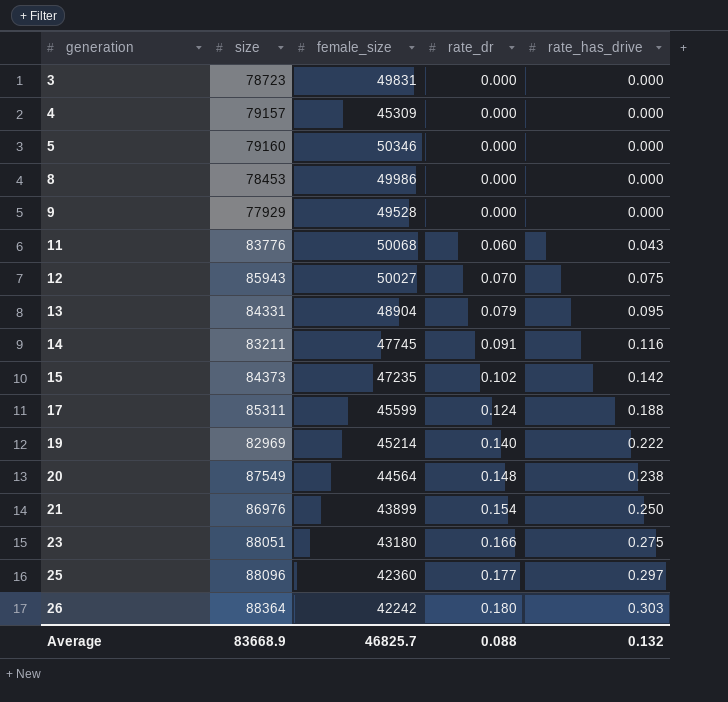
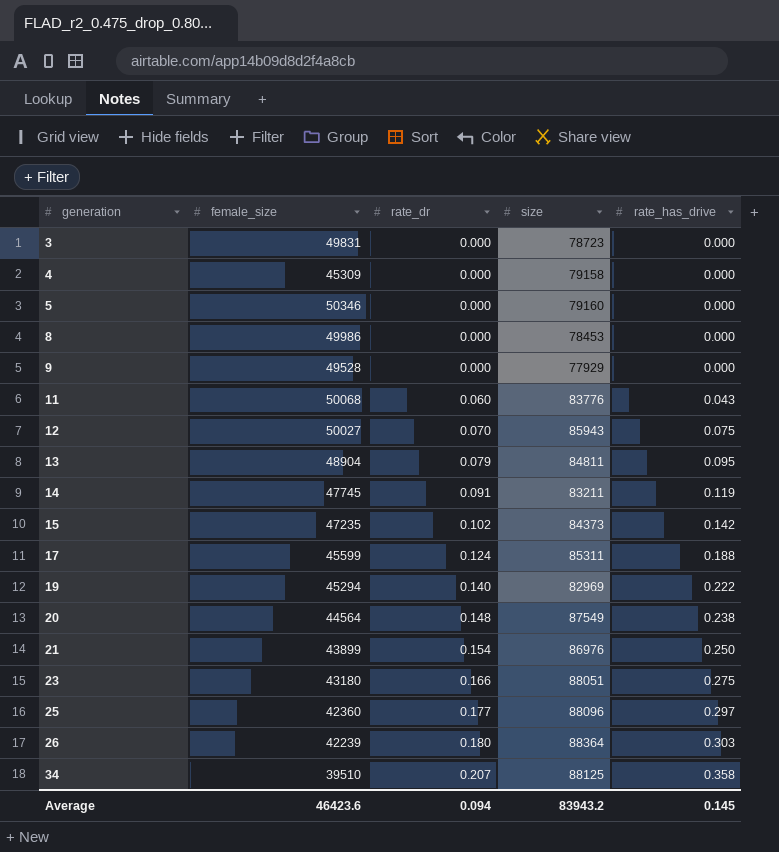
column size | position: 2 -> 4
4 | size: 79157 -> 79158
13 | size: 84331 -> 84811
14 | rate_has_drive: 0.116 -> 0.119
19 | female_size: 45214 -> 45294
26 | female_size: 42242 -> 42239
row 34: none -> 39510 | 0.207 | 88125 | 0.358
Average | female_size: 46825.7 -> 46423.6
Average | rate_dr: 0.088 -> 0.094
Average | size: 83668.9 -> 83943.2
Average | rate_has_drive: 0.132 -> 0.145

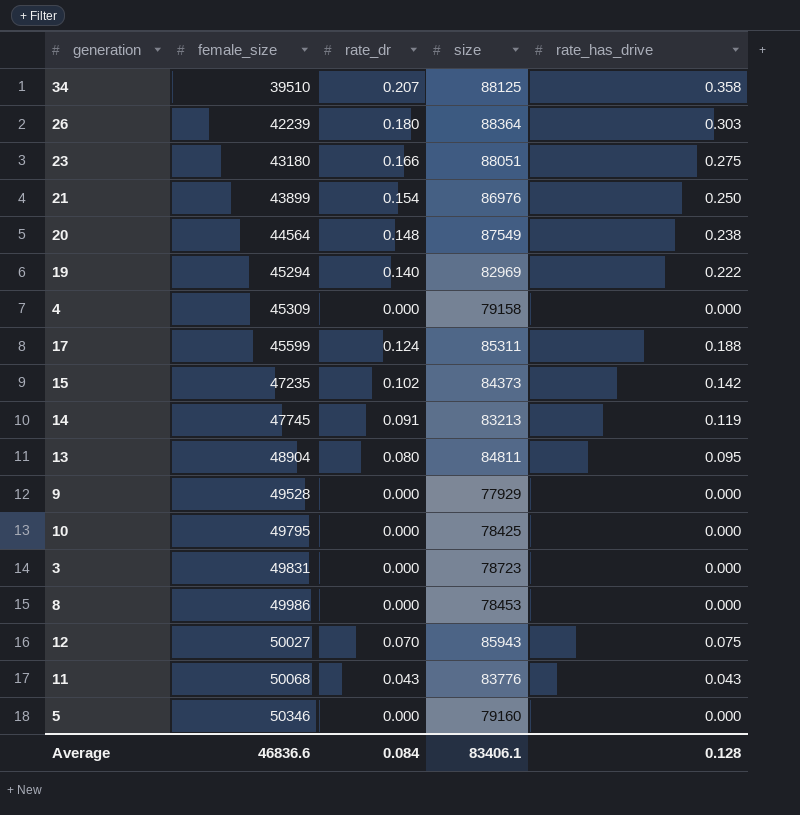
row order: generation ascending -> female_size ascending
row 25: 42360 | 0.177 | 88096 | 0.297 -> none
14 | size: 83211 -> 83213
13 | rate_dr: 0.079 -> 0.080
row 10: none -> 49795 | 0.000 | 78425 | 0.000
11 | rate_dr: 0.060 -> 0.043
Average | female_size: 46423.6 -> 46836.6
Average | rate_dr: 0.094 -> 0.084
Average | size: 83943.2 -> 83406.1
Average | rate_has_drive: 0.145 -> 0.128

